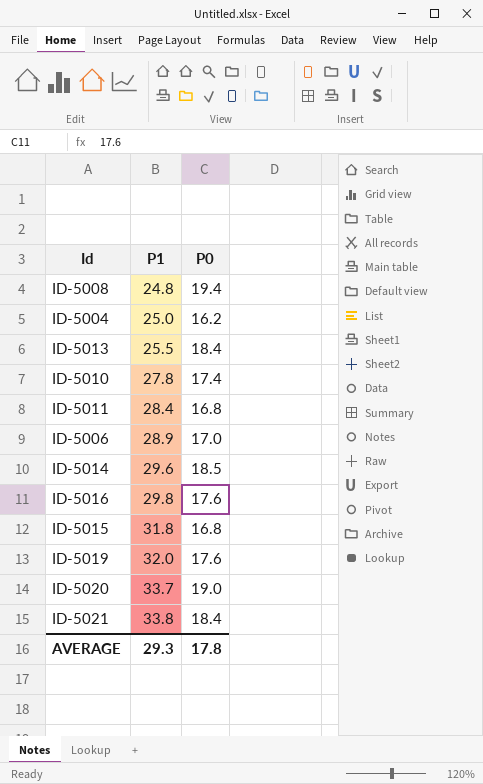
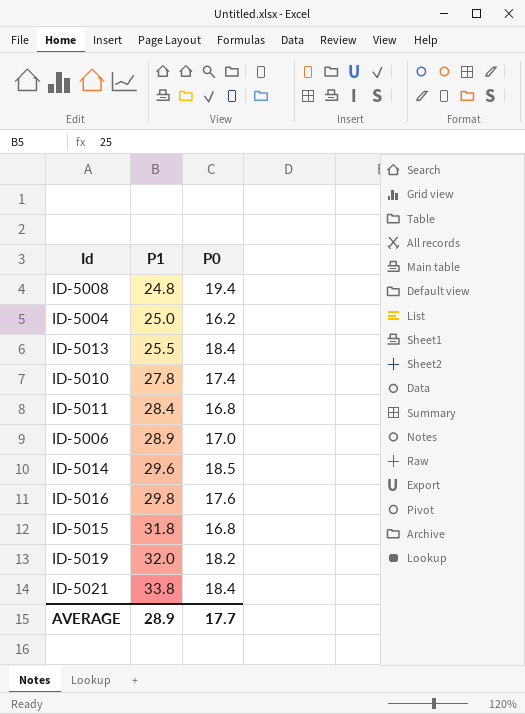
row ID-5020: 33.7 | 19.0 -> none
ID-5019 | P0: 17.6 -> 18.2
AVERAGE | P1: 29.3 -> 28.9
AVERAGE | P0: 17.8 -> 17.7

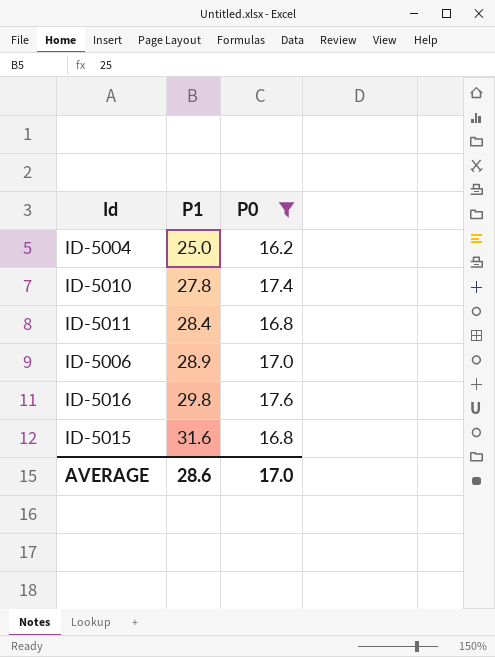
filter: none -> P0 <= 17.6
ID-5015 | P1: 31.8 -> 31.6
AVERAGE | P1: 28.9 -> 28.6
AVERAGE | P0: 17.7 -> 17.0

